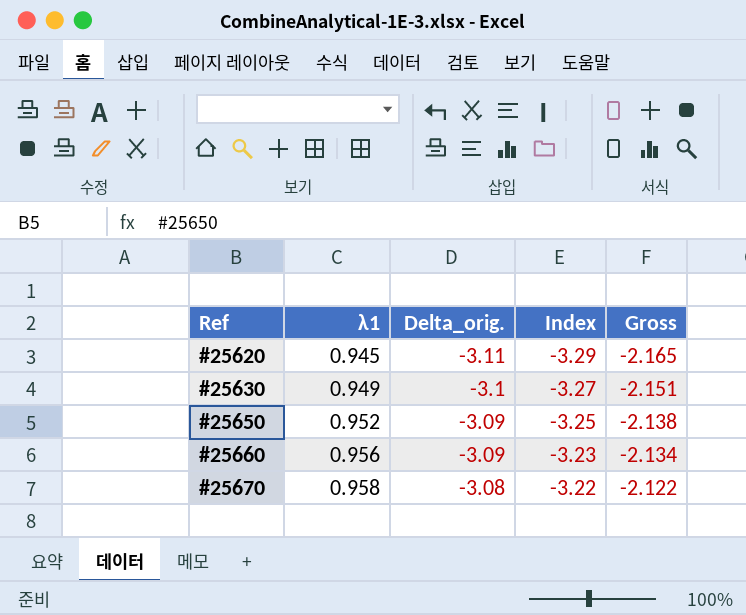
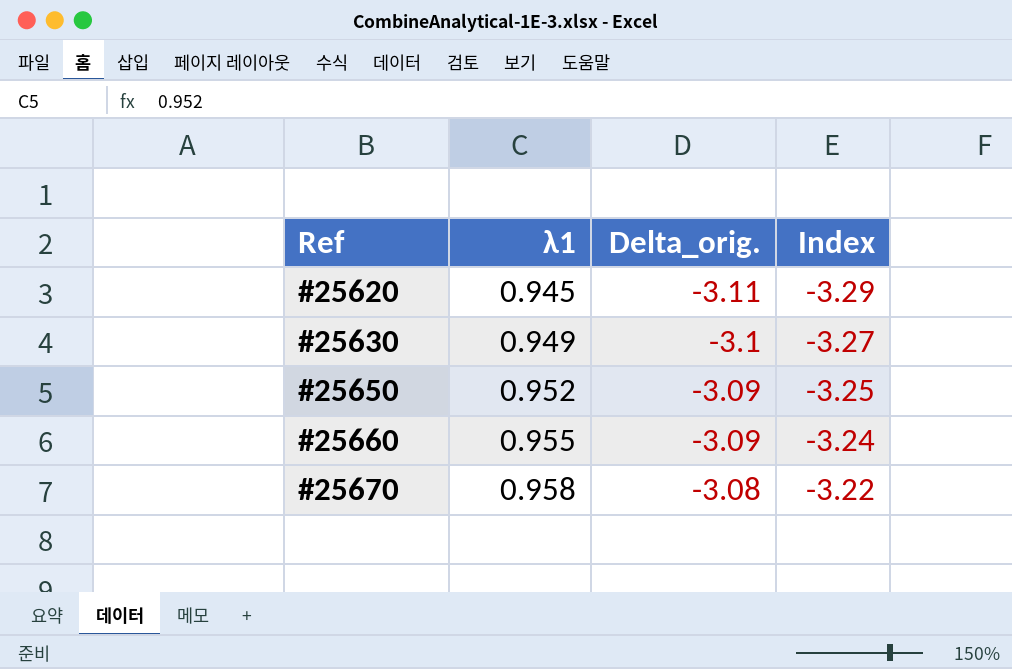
column Gross | formula: [λ1] + [Delta_orig.] -> none
#25660 | λ1: 0.956 -> 0.955
#25660 | Index: -3.23 -> -3.24

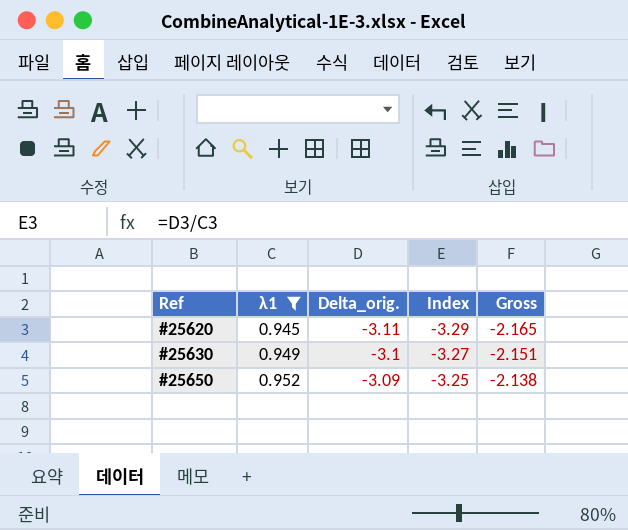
filter: none -> λ1 <= 0.952
column Gross | formula: none -> [λ1] + [Delta_orig.]

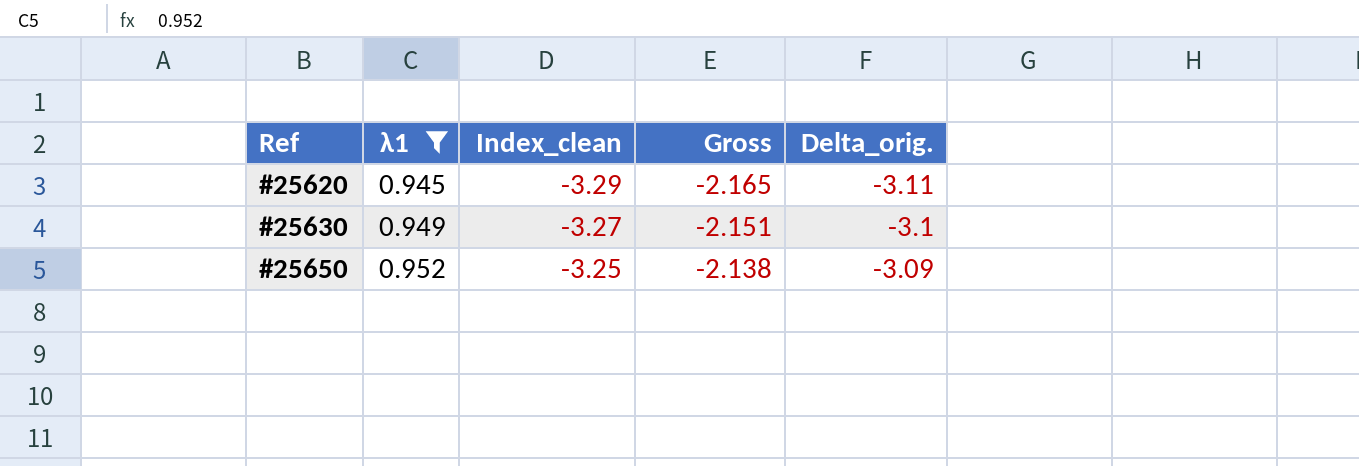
column name: Index -> Index_clean
column Delta_orig. | position: 3 -> 5

